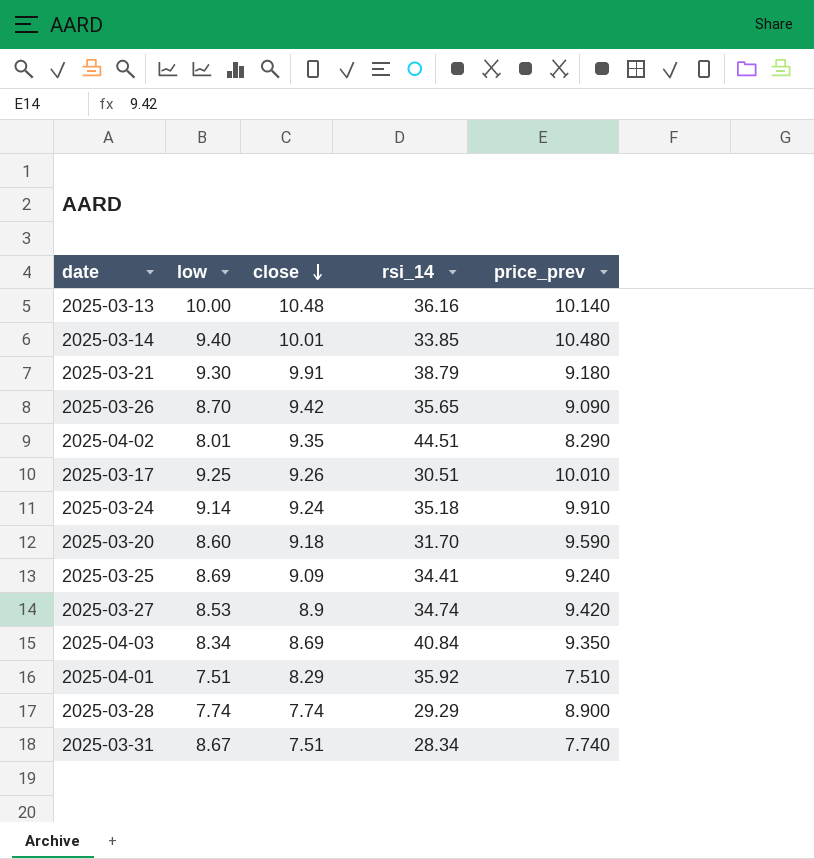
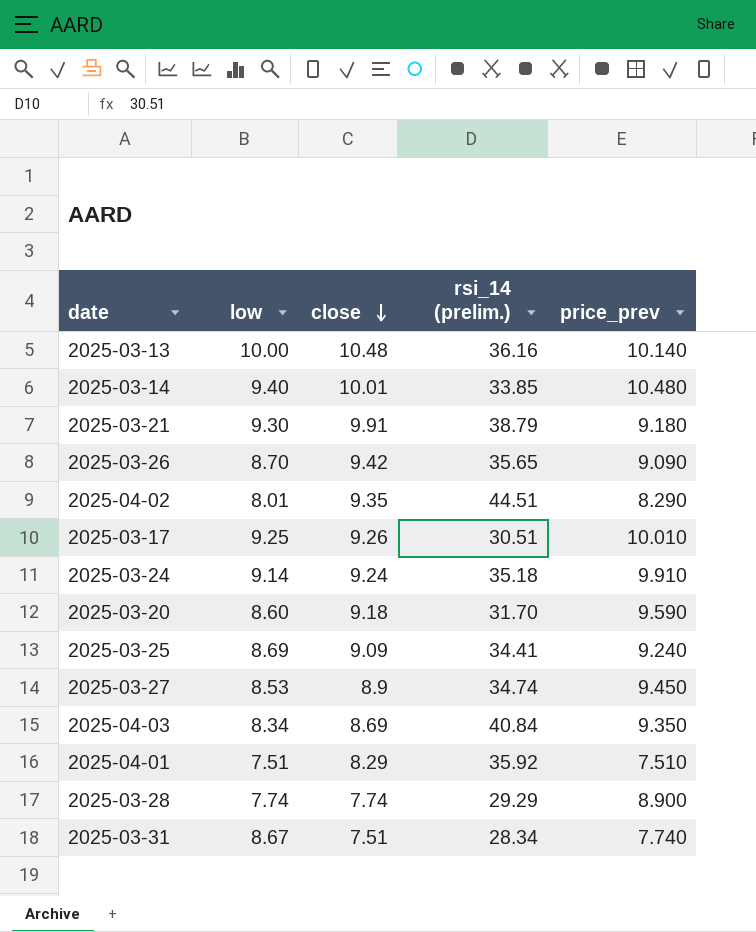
column name: rsi_14 -> rsi_14 (prelim.)
2025-03-27 | price_prev: 9.420 -> 9.450

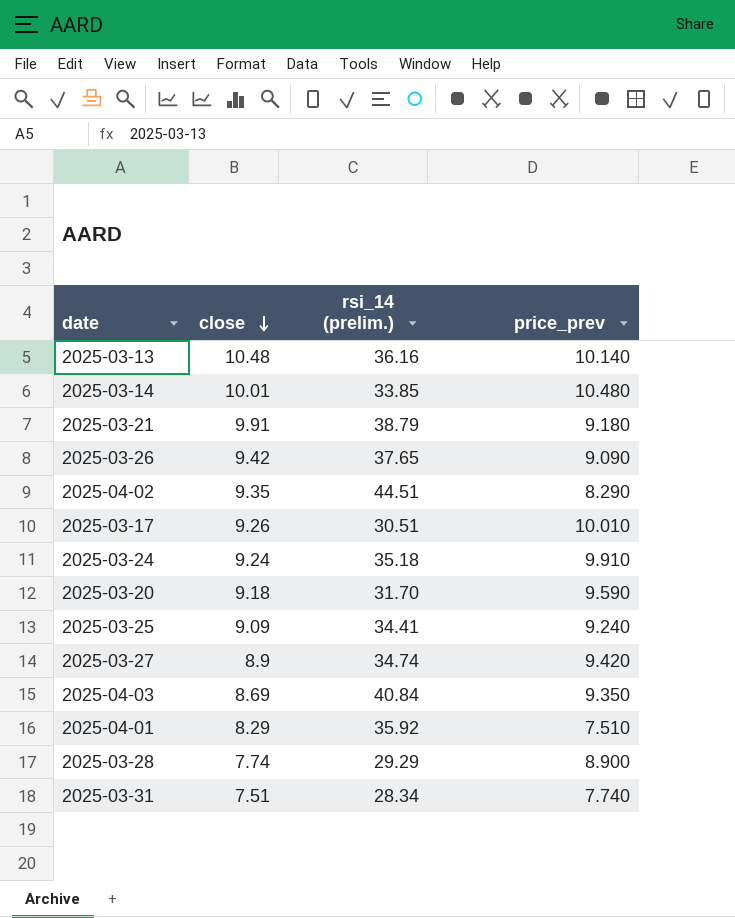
column low | position: 2 -> none
2025-03-26 | rsi_14 (prelim.): 35.65 -> 37.65
2025-03-27 | price_prev: 9.450 -> 9.420

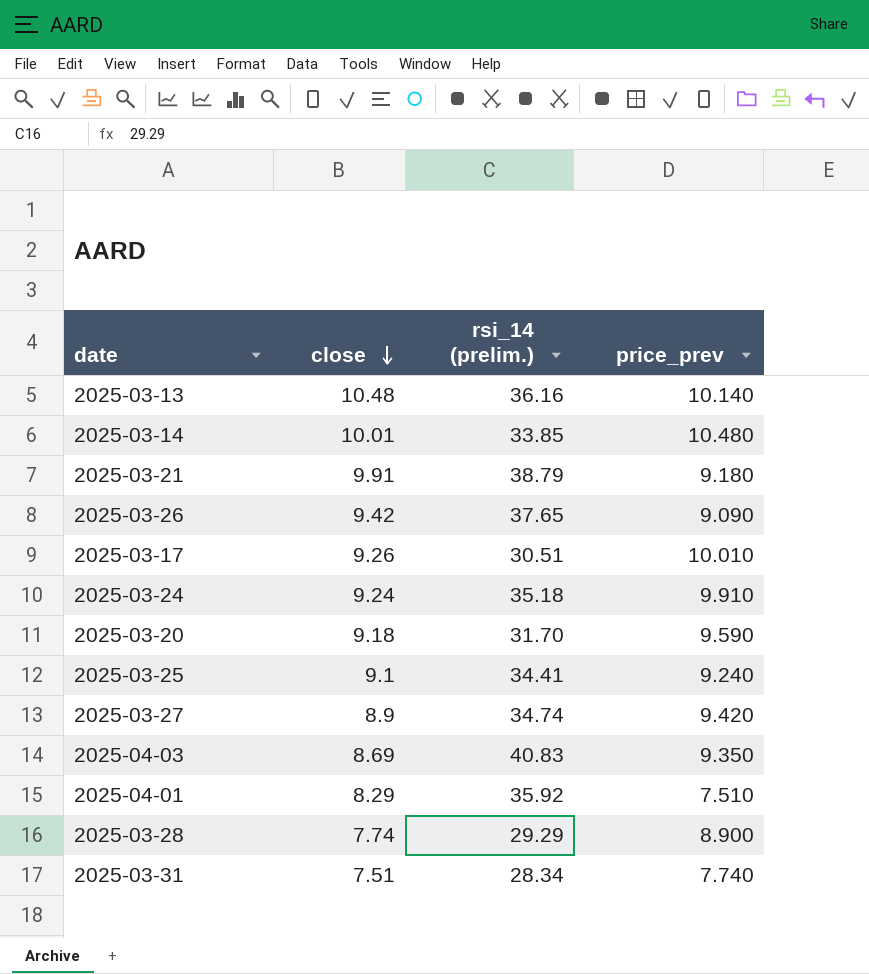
row 2025-04-02: 9.35 | 44.51 | 8.290 -> none
2025-03-25 | close: 9.09 -> 9.1
2025-04-03 | rsi_14 (prelim.): 40.84 -> 40.83

